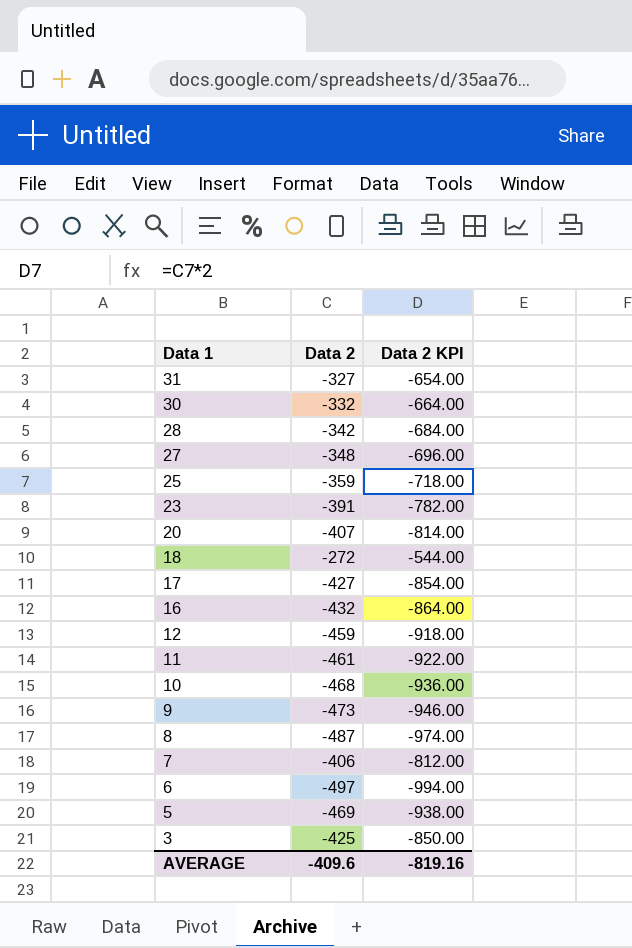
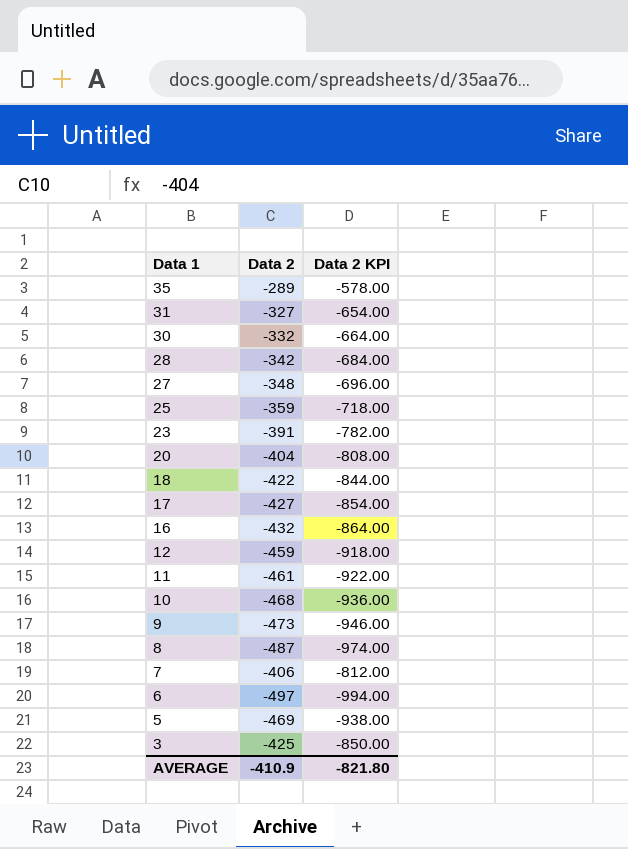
row 35: none -> -289 | -578.00
20 | Data 2: -407 -> -404
20 | Data 2 KPI: -814.00 -> -808.00
18 | Data 2: -272 -> -422
18 | Data 2 KPI: -544.00 -> -844.00
AVERAGE | Data 2: -409.6 -> -410.9
AVERAGE | Data 2 KPI: -819.16 -> -821.80

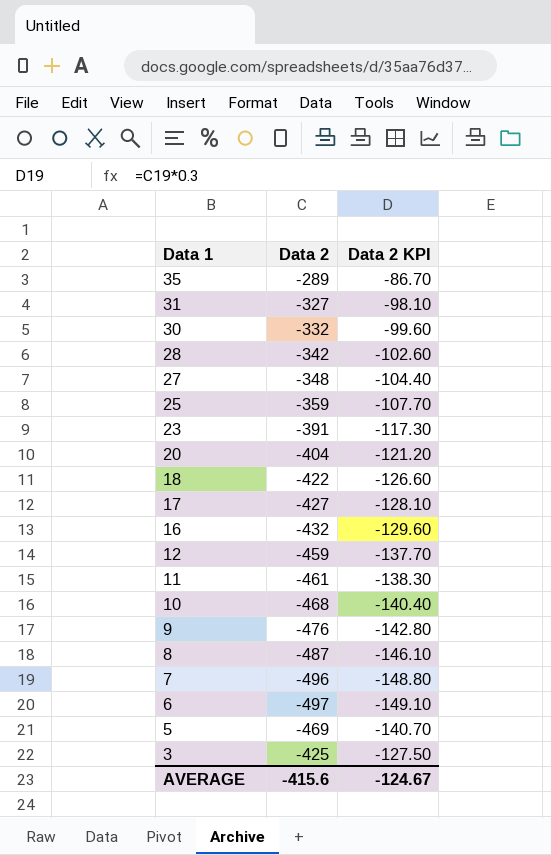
column Data 2 KPI | formula: [Data 2] * 2 -> [Data 2] * 0.3
9 | Data 2: -473 -> -476
7 | Data 2: -406 -> -496
AVERAGE | Data 2: -410.9 -> -415.6
AVERAGE | Data 2 KPI: -821.80 -> -124.67

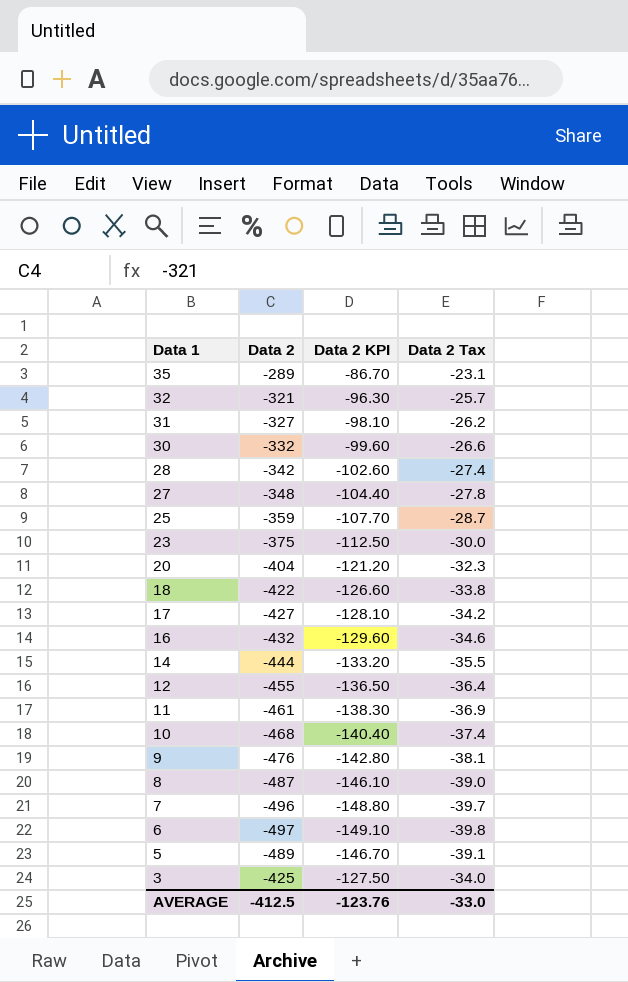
column Data 2 Tax | formula: none -> [Data 2] * 0.08
row 32: none -> -321 | -96.30 | -25.7
23 | Data 2: -391 -> -375
23 | Data 2 KPI: -117.30 -> -112.50
row 14: none -> -444 | -133.20 | -35.5
12 | Data 2: -459 -> -455
12 | Data 2 KPI: -137.70 -> -136.50
5 | Data 2: -469 -> -489
5 | Data 2 KPI: -140.70 -> -146.70
AVERAGE | Data 2: -415.6 -> -412.5
AVERAGE | Data 2 KPI: -124.67 -> -123.76

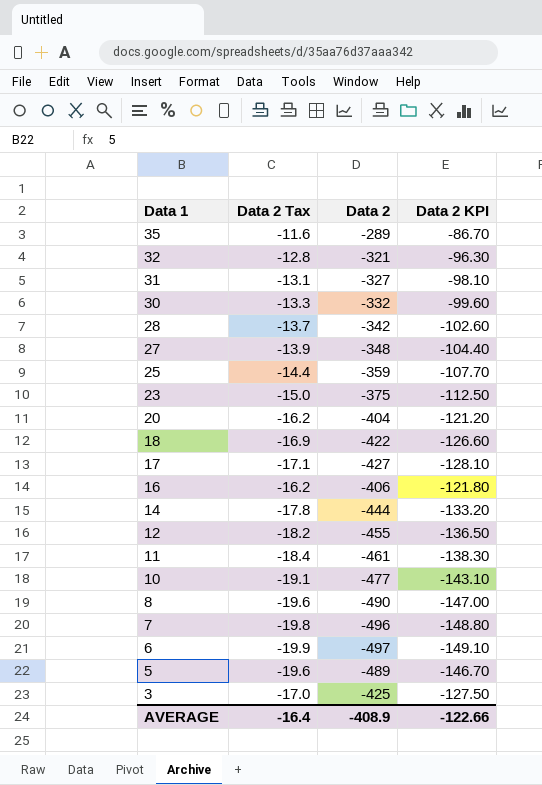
column Data 2 Tax | formula: [Data 2] * 0.08 -> [Data 2] * 0.04
column Data 2 Tax | position: 4 -> 2
row 9: -476 | -142.80 | -38.1 -> none
16 | Data 2: -432 -> -406
16 | Data 2 KPI: -129.60 -> -121.80
10 | Data 2: -468 -> -477
10 | Data 2 KPI: -140.40 -> -143.10
8 | Data 2: -487 -> -490
8 | Data 2 KPI: -146.10 -> -147.00
AVERAGE | Data 2 Tax: -33.0 -> -16.4
AVERAGE | Data 2: -412.5 -> -408.9
AVERAGE | Data 2 KPI: -123.76 -> -122.66

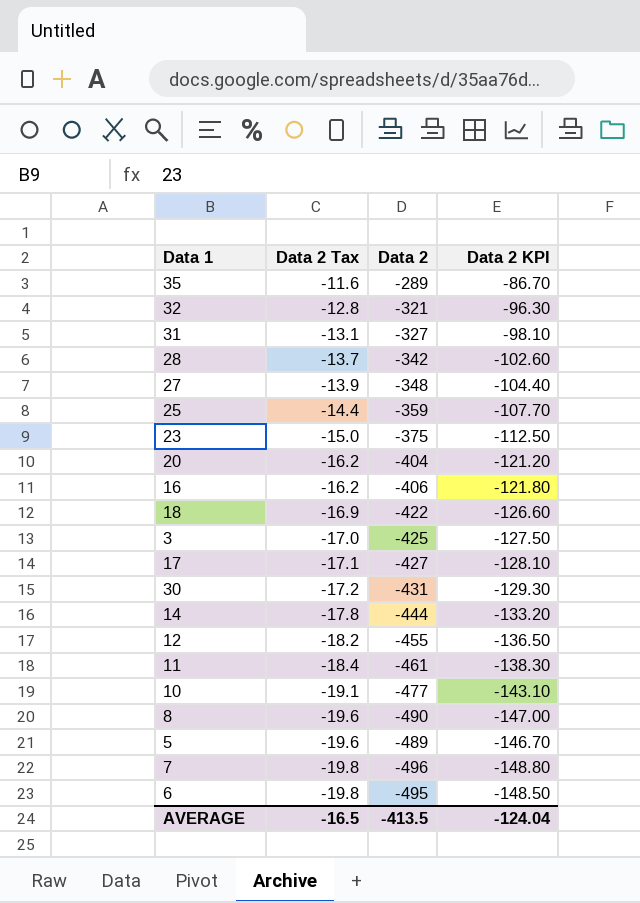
row order: Data 1 descending -> Data 2 Tax descending
30 | Data 2 Tax: -13.3 -> -17.2
30 | Data 2: -332 -> -431
30 | Data 2 KPI: -99.60 -> -129.30
6 | Data 2 Tax: -19.9 -> -19.8
6 | Data 2: -497 -> -495
6 | Data 2 KPI: -149.10 -> -148.50
AVERAGE | Data 2 Tax: -16.4 -> -16.5
AVERAGE | Data 2: -408.9 -> -413.5
AVERAGE | Data 2 KPI: -122.66 -> -124.04

